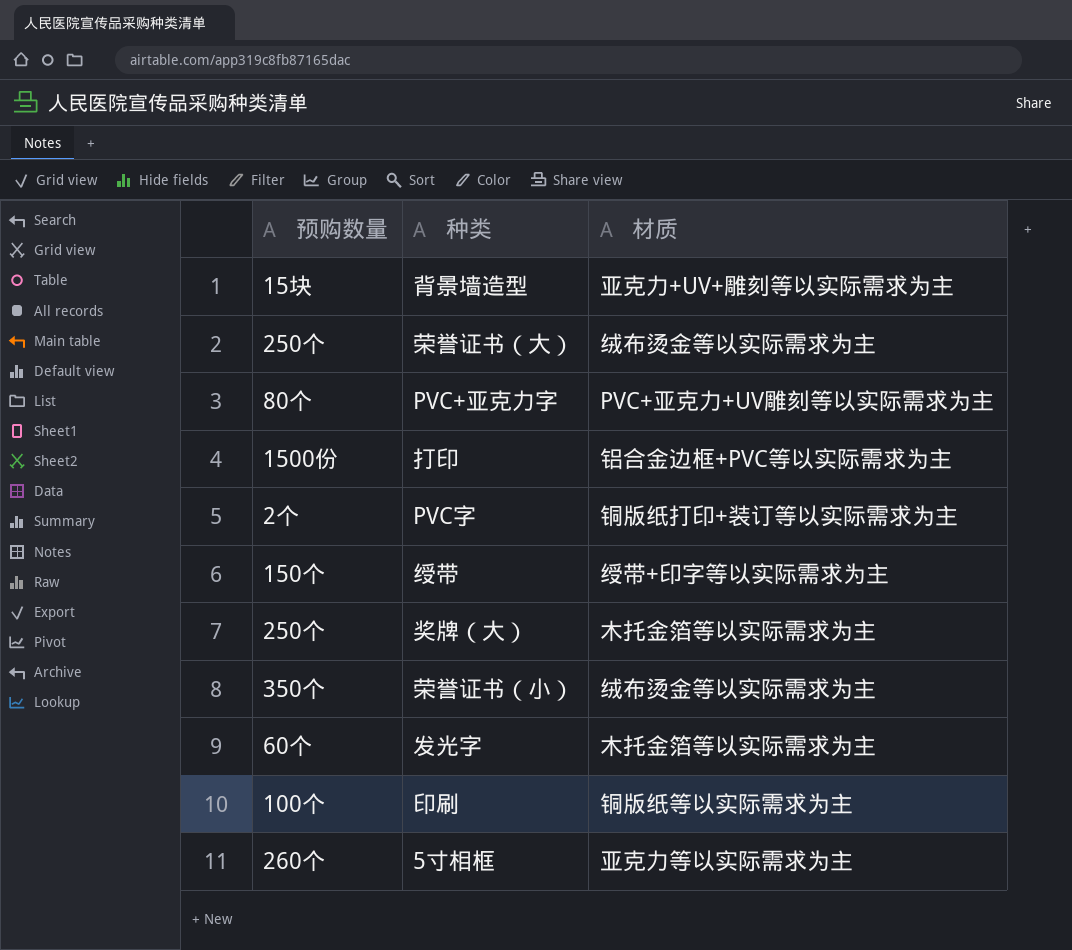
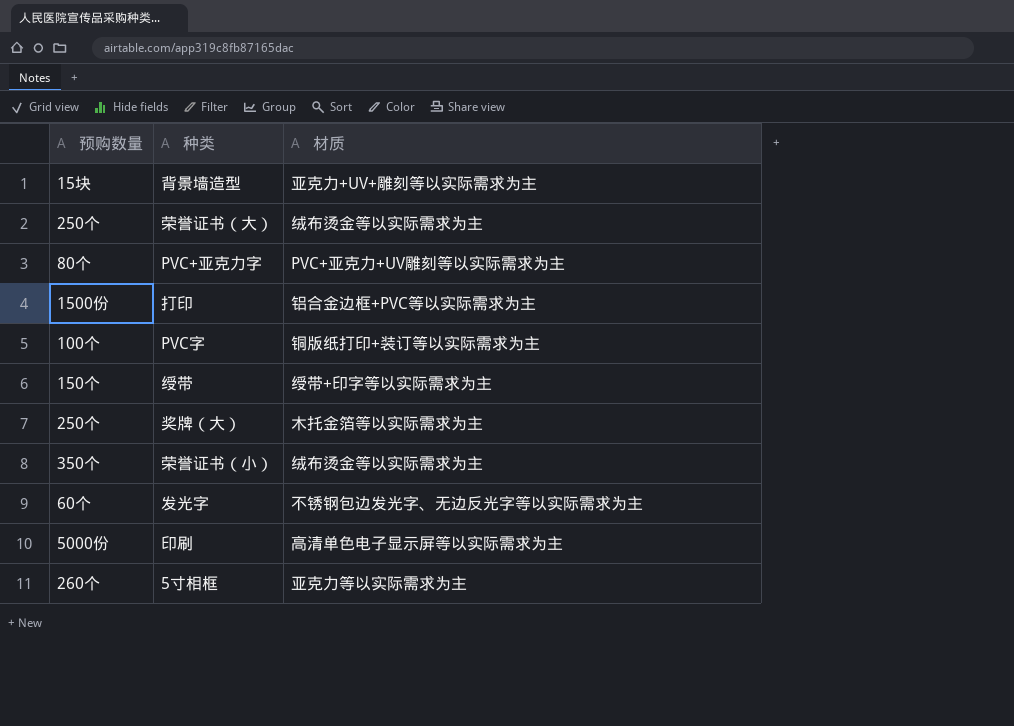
PVC字 | 预购数量: 2个 -> 100个
发光字 | 材质: 木托金箔等以实际需求为主 -> 不锈钢包边发光字、无边反光字等以实际需求为主
印刷 | 预购数量: 100个 -> 5000份
印刷 | 材质: 铜版纸等以实际需求为主 -> 高清单色电子显示屏等以实际需求为主

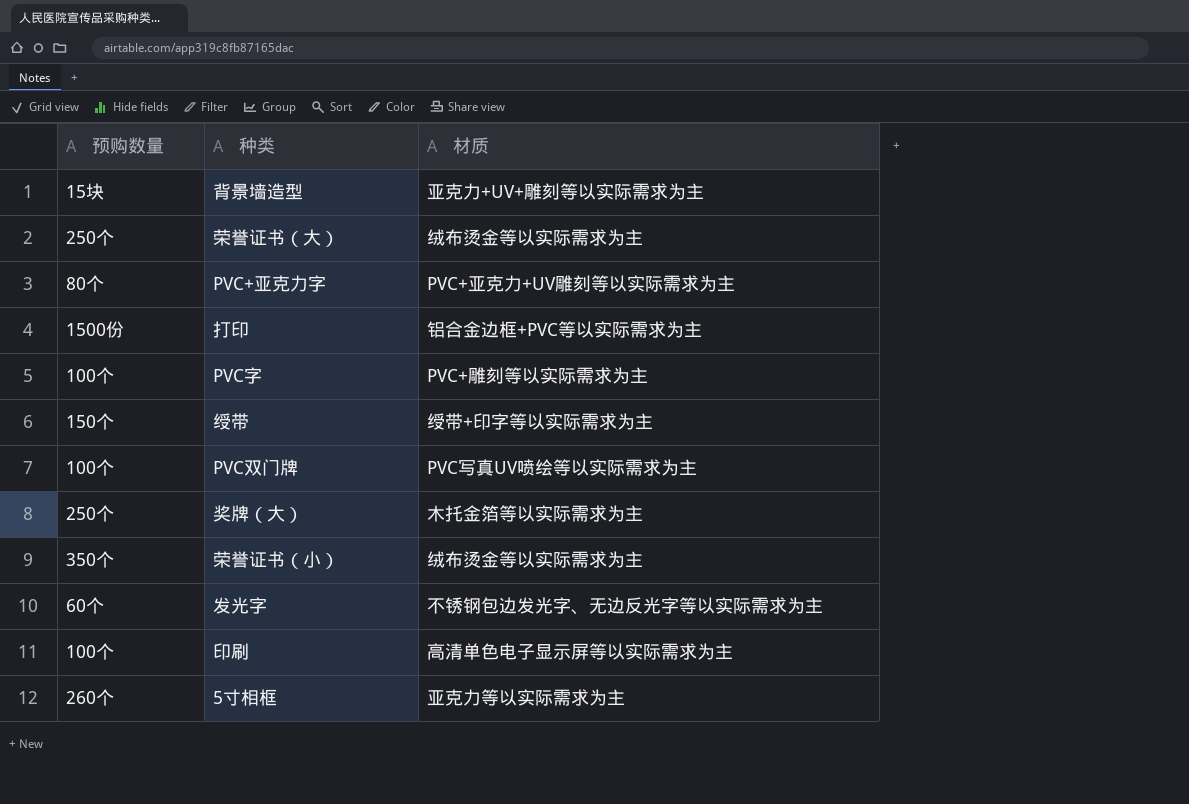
PVC字 | 材质: 铜版纸打印+装订等以实际需求为主 -> PVC+雕刻等以实际需求为主
row PVC双门牌: none -> 100个 | PVC写真UV喷绘等以实际需求为主
印刷 | 预购数量: 5000份 -> 100个

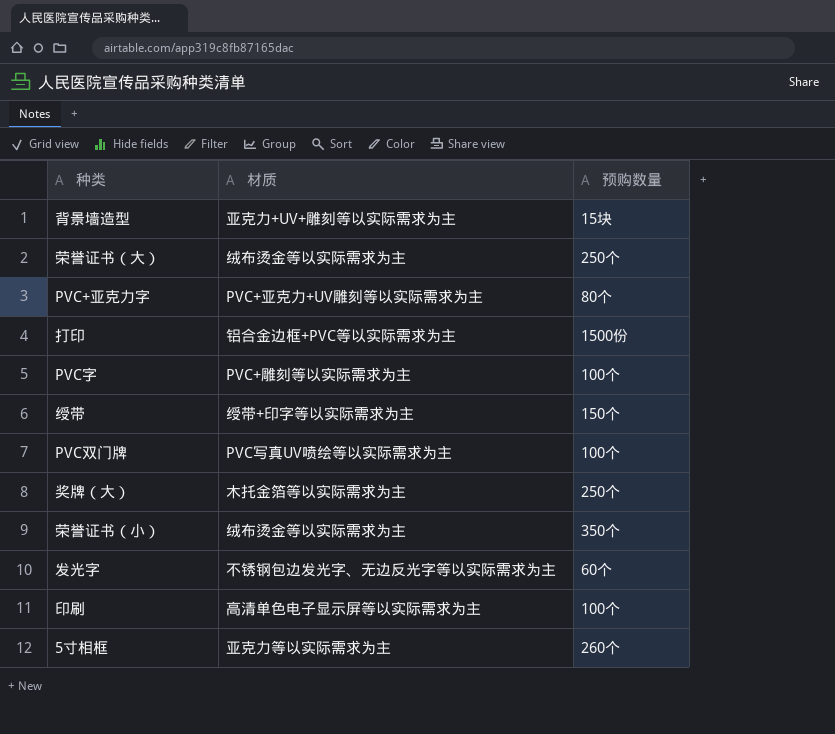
column 预购数量 | position: 1 -> 3

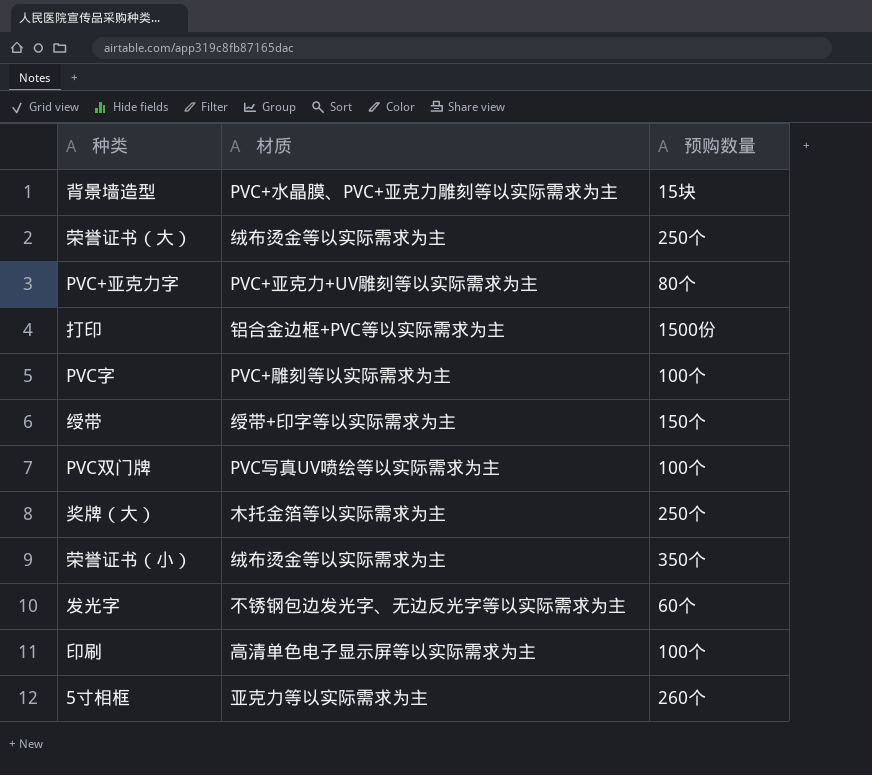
背景墙造型 | 材质: 亚克力+UV+雕刻等以实际需求为主 -> PVC+水晶膜、PVC+亚克力雕刻等以实际需求为主

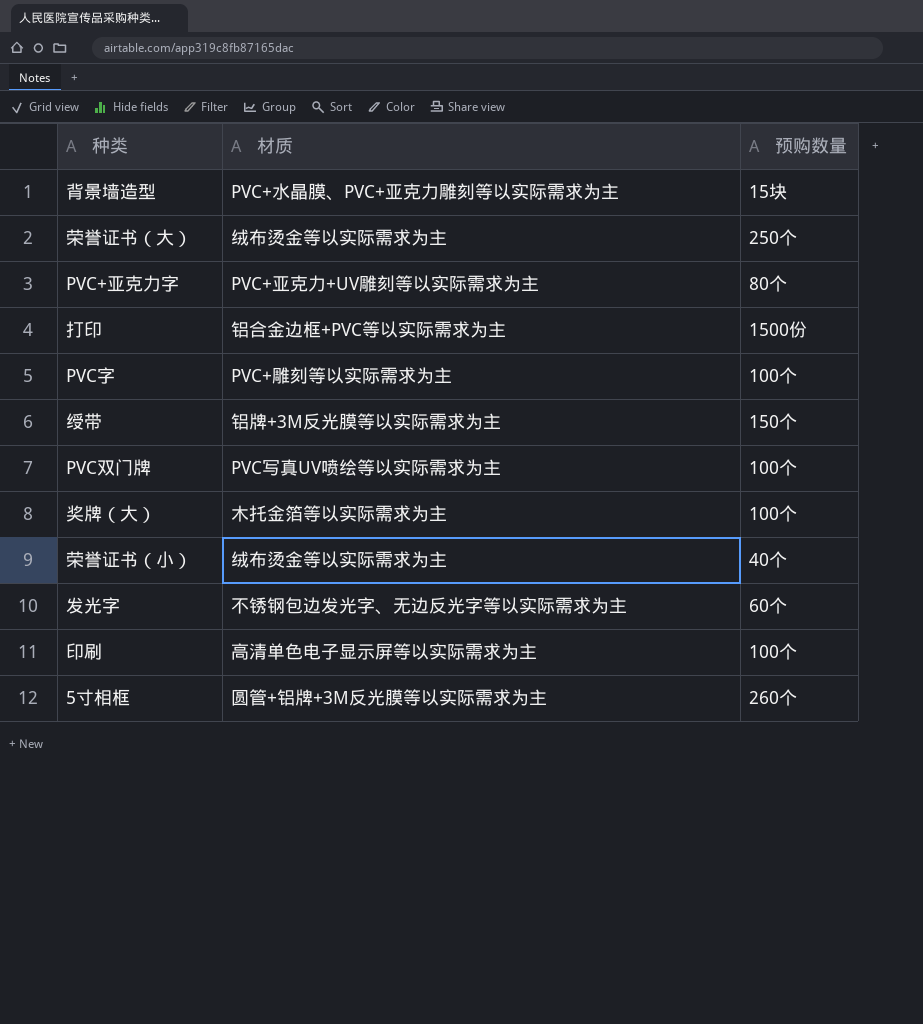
绶带 | 材质: 绶带+印字等以实际需求为主 -> 铝牌+3M反光膜等以实际需求为主
奖牌（大） | 预购数量: 250个 -> 100个
荣誉证书（小） | 预购数量: 350个 -> 40个
5寸相框 | 材质: 亚克力等以实际需求为主 -> 圆管+铝牌+3M反光膜等以实际需求为主

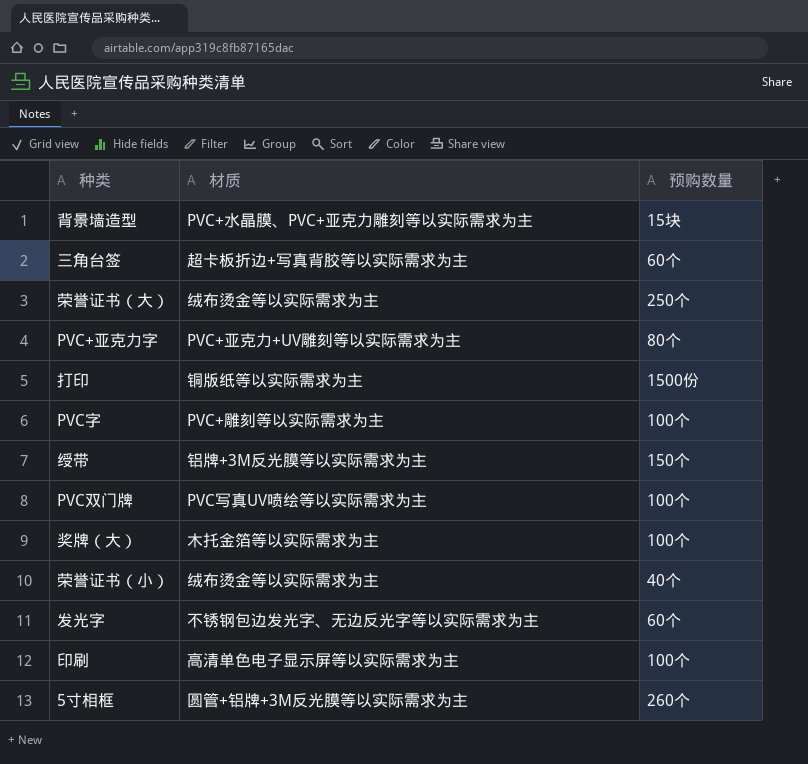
row 三角台签: none -> 超卡板折边+写真背胶等以实际需求为主 | 60个
打印 | 材质: 铝合金边框+PVC等以实际需求为主 -> 铜版纸等以实际需求为主

